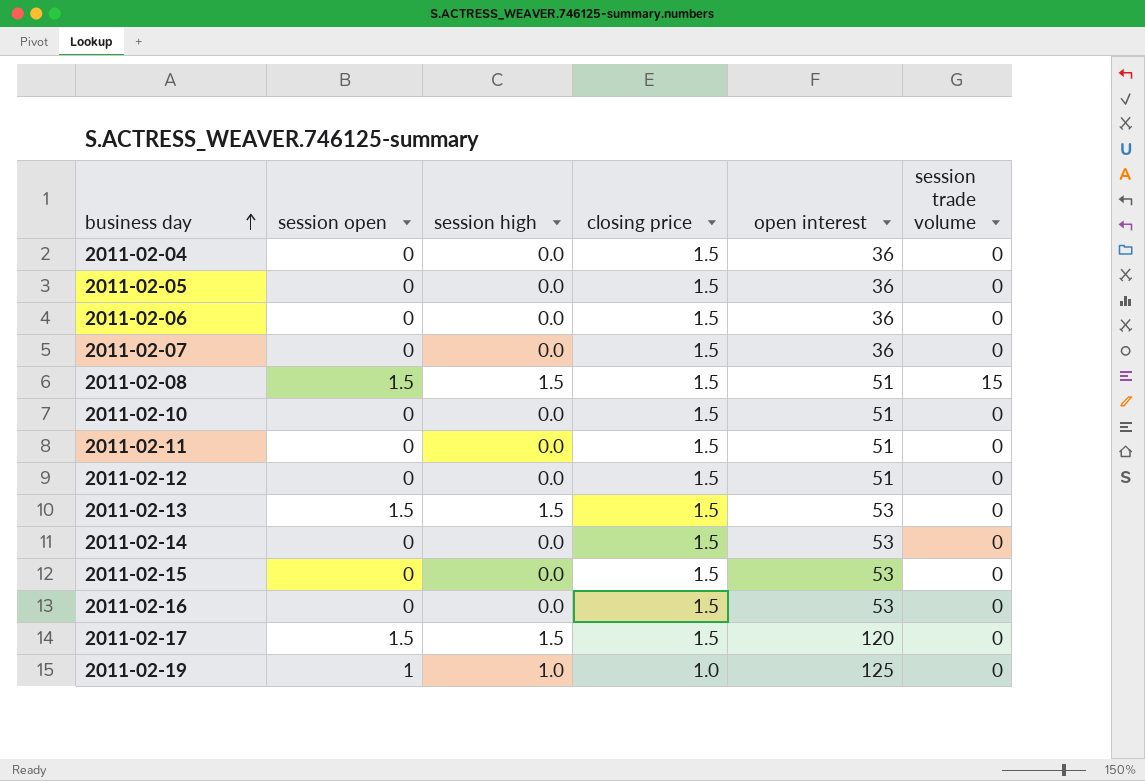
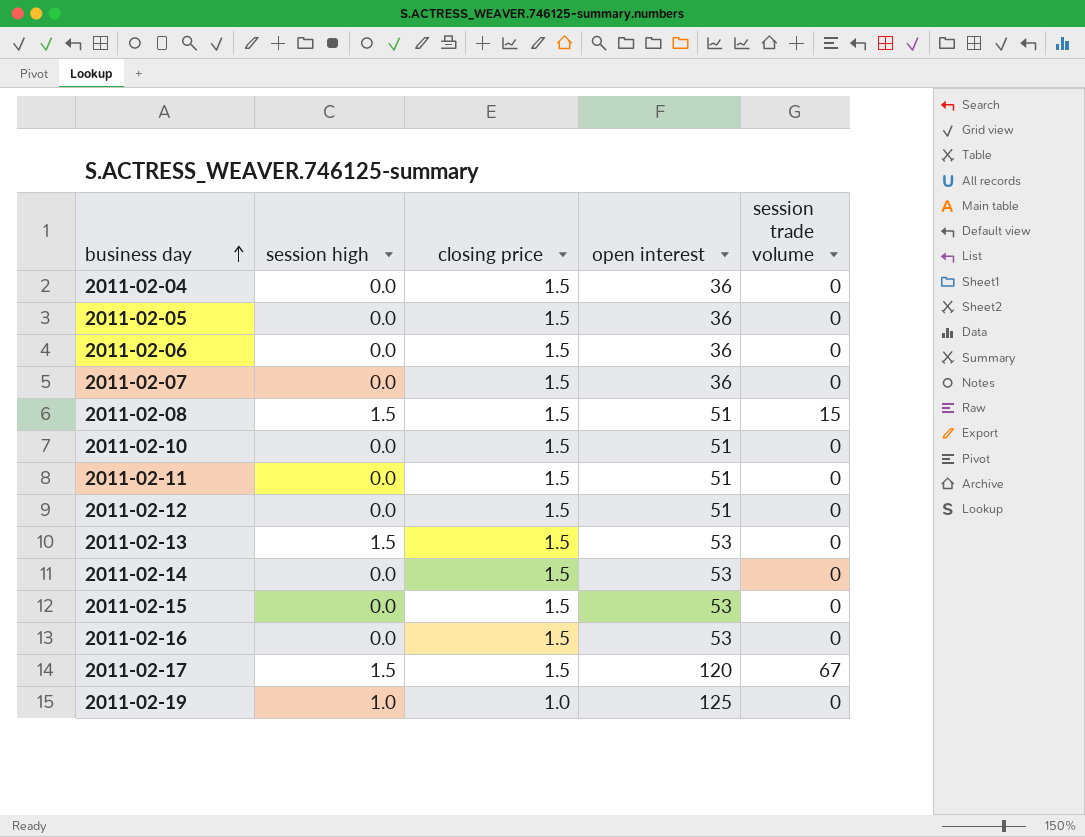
column session open | position: 2 -> none
2011-02-17 | session trade volume: 0 -> 67

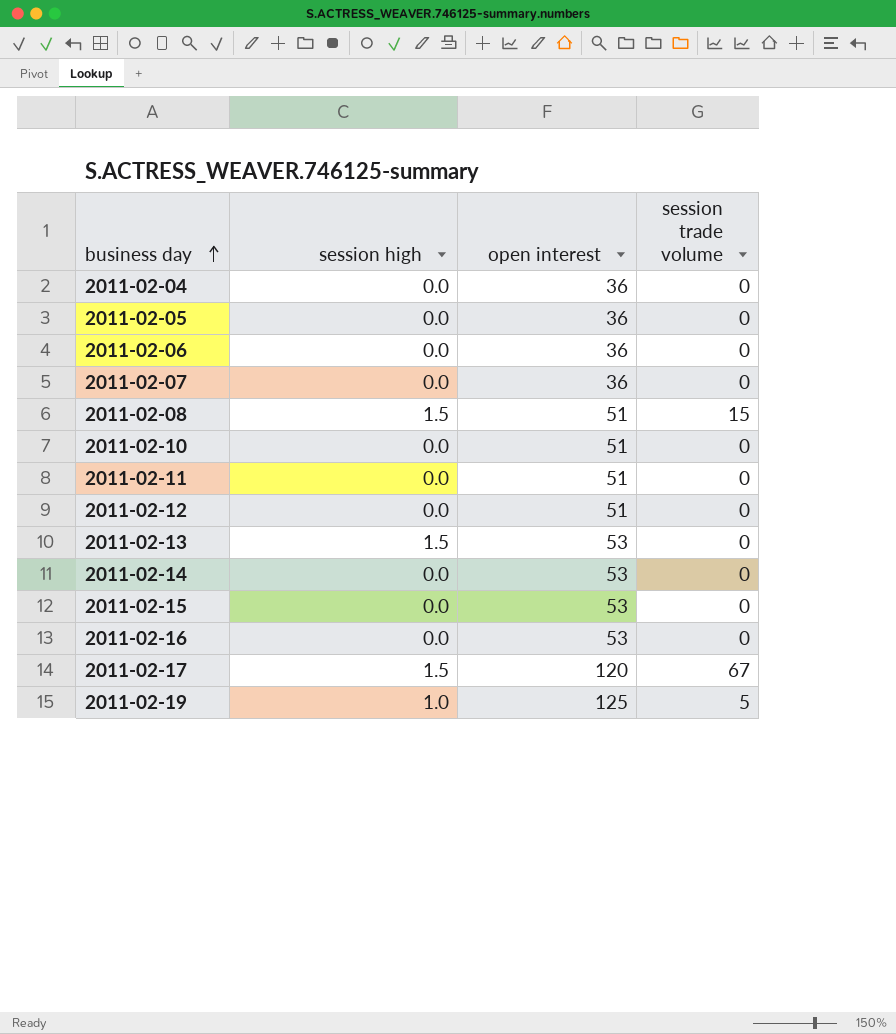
column closing price | position: 3 -> none
2011-02-19 | session trade volume: 0 -> 5

